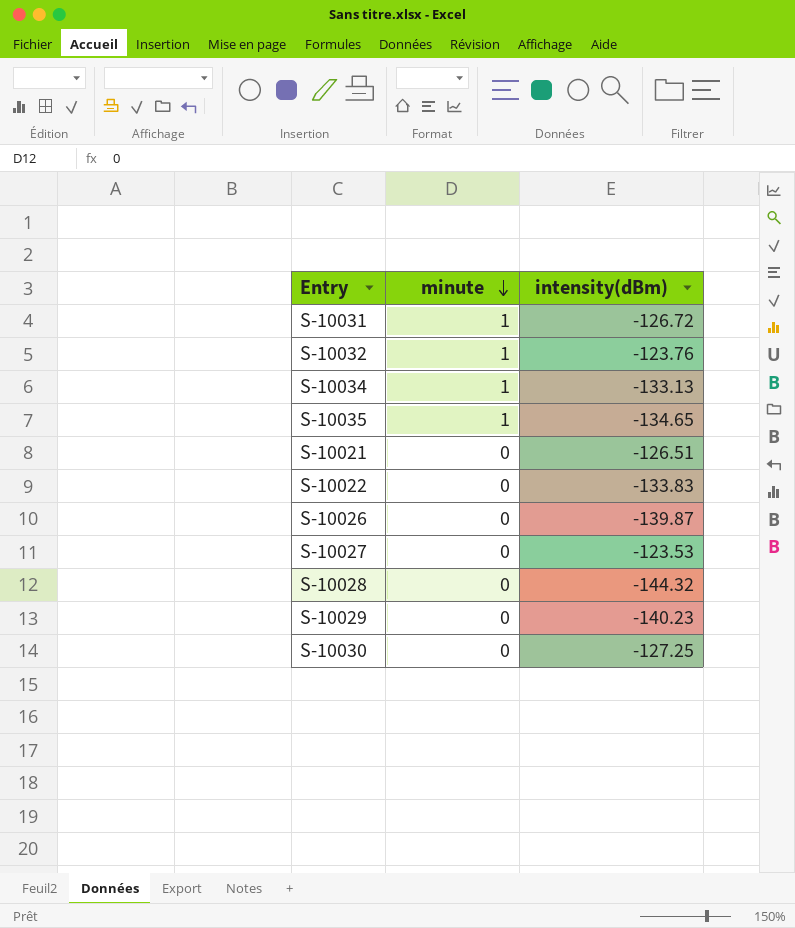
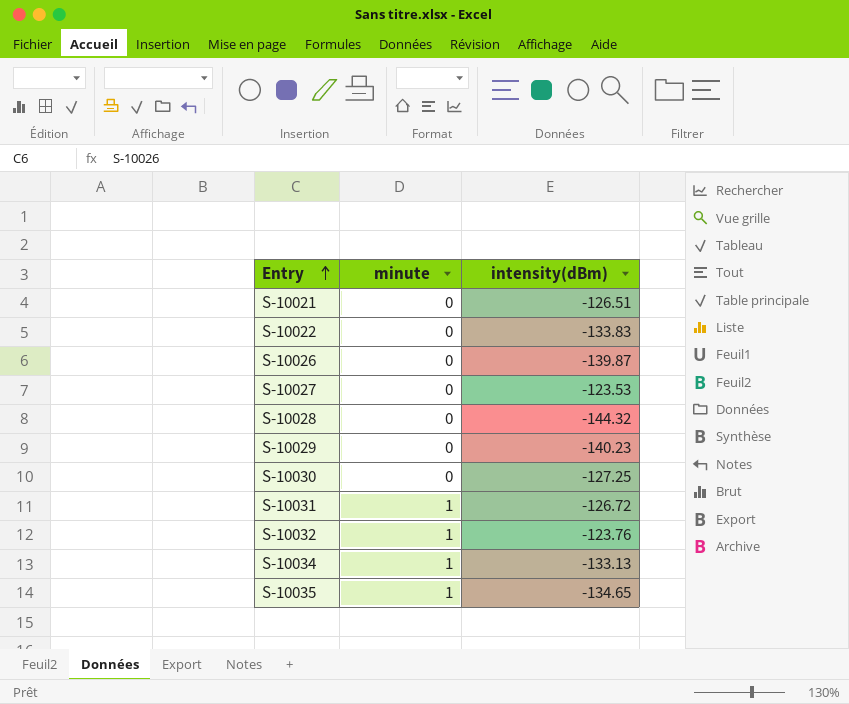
row order: minute descending -> Entry ascending

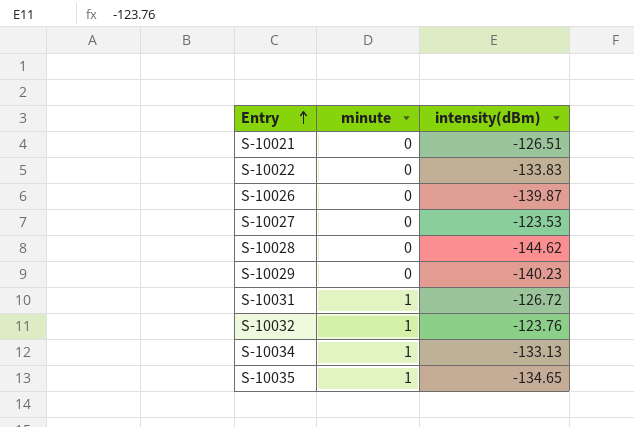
row S-10030: 0 | -127.25 -> none
S-10028 | intensity(dBm): -144.32 -> -144.62

